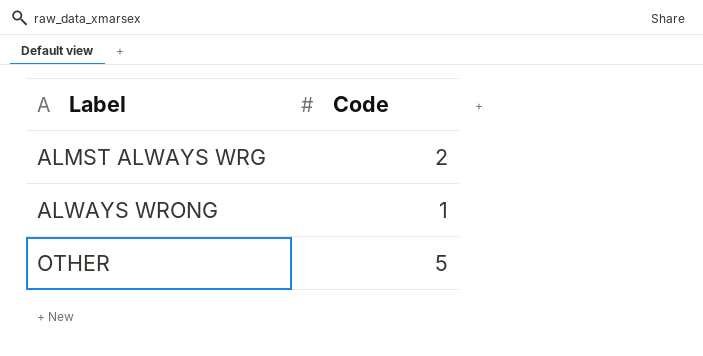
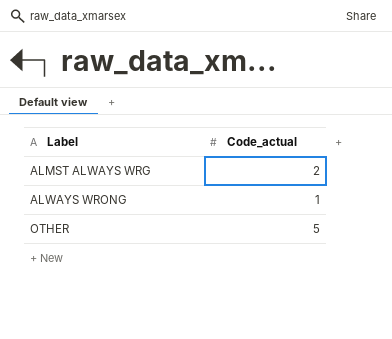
column name: Code -> Code_actual

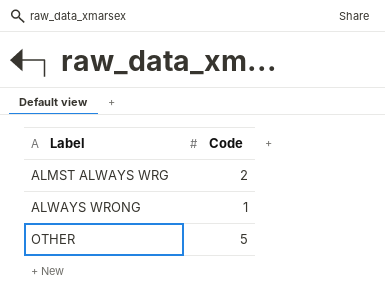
column name: Code_actual -> Code

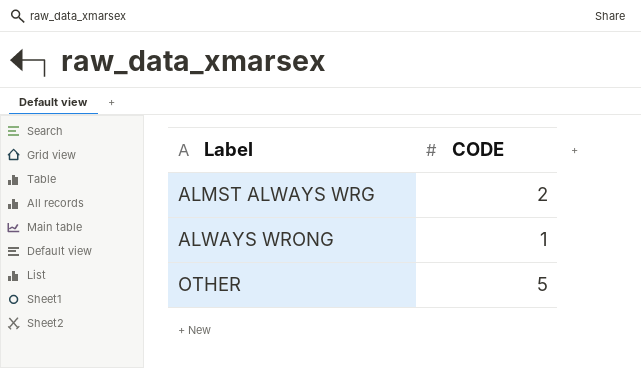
column name: Code -> CODE

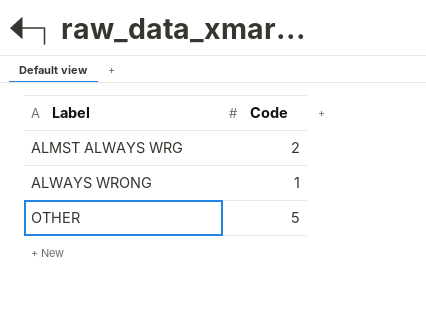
column name: CODE -> Code

